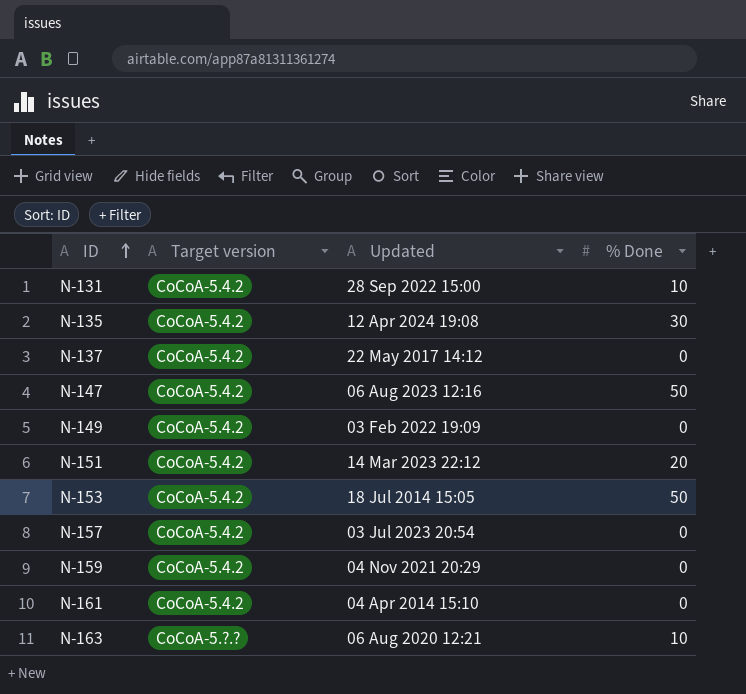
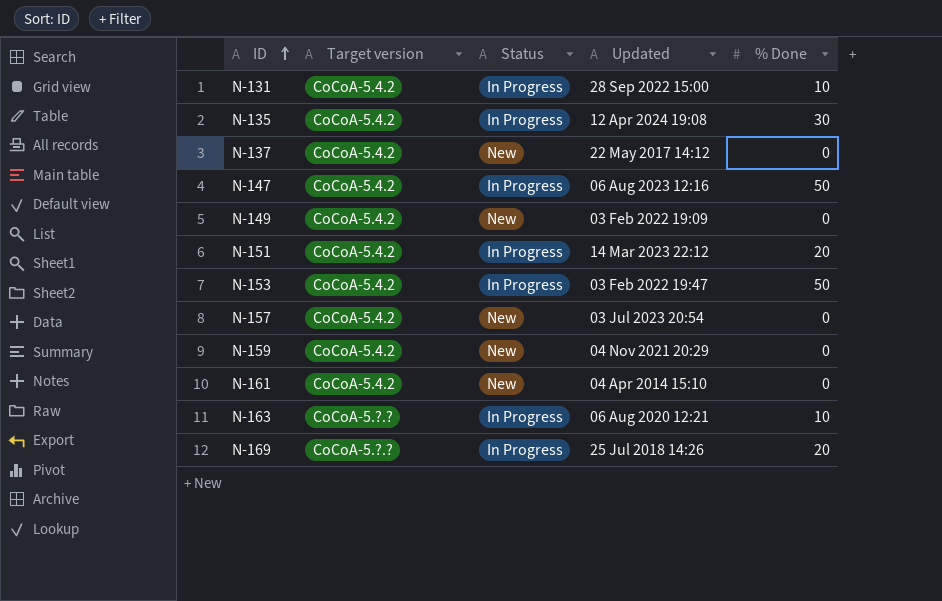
column Status | position: none -> 3
N-153 | Updated: 18 Jul 2014 15:05 -> 03 Feb 2022 19:47
row N-169: none -> CoCoA-5.?.? | In Progress | 25 Jul 2018 14:26 | 20

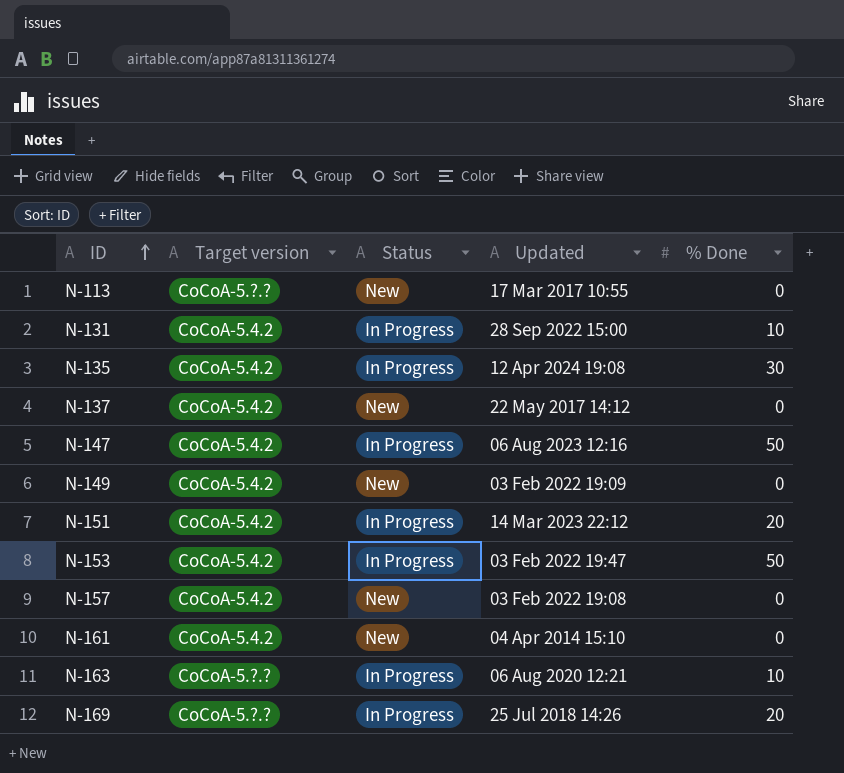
row N-159: CoCoA-5.4.2 | New | 04 Nov 2021 20:29 | 0 -> none
row N-113: none -> CoCoA-5.?.? | New | 17 Mar 2017 10:55 | 0
N-157 | Updated: 03 Jul 2023 20:54 -> 03 Feb 2022 19:08

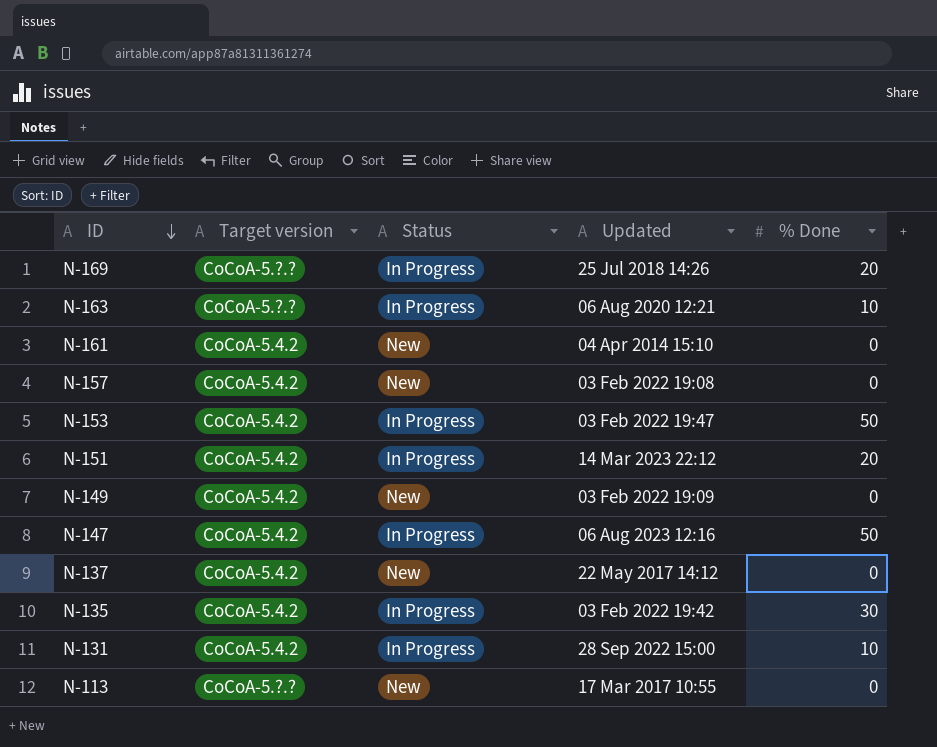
row order: ID ascending -> ID descending
N-135 | Updated: 12 Apr 2024 19:08 -> 03 Feb 2022 19:42

